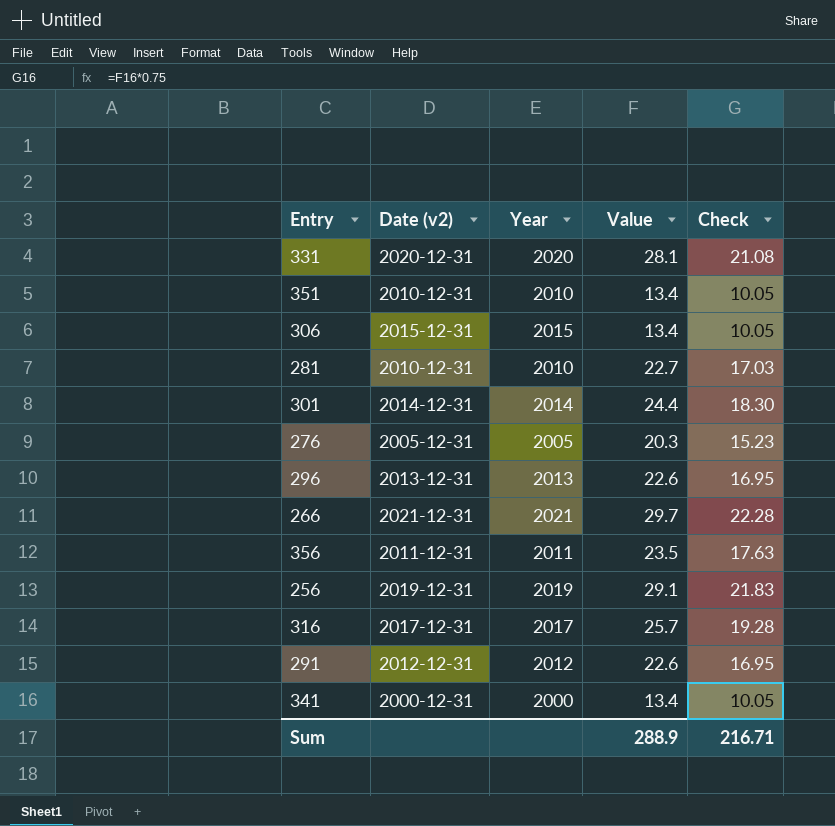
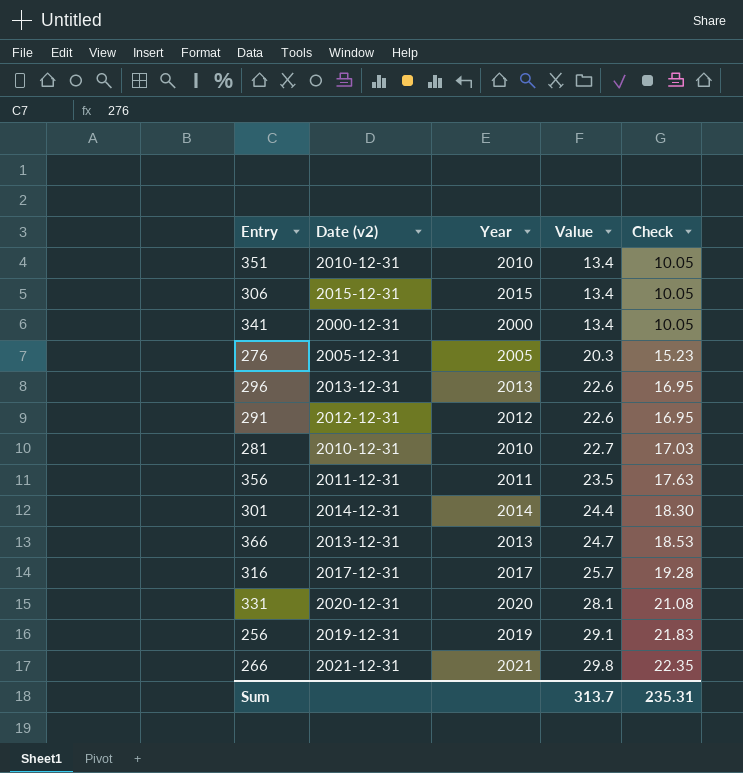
row order: none -> Value ascending
row 366: none -> 2013-12-31 | 2013 | 24.7 | 18.53
266 | Value: 29.7 -> 29.8
266 | Check: 22.28 -> 22.35
Sum | Value: 288.9 -> 313.7
Sum | Check: 216.71 -> 235.31

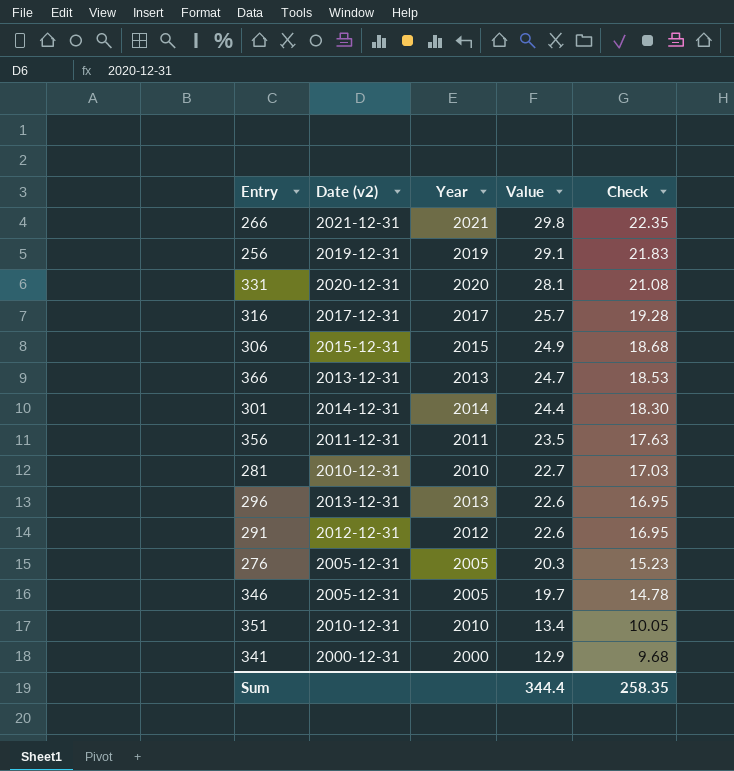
row order: Value ascending -> Value descending
306 | Value: 13.4 -> 24.9
306 | Check: 10.05 -> 18.68
row 346: none -> 2005-12-31 | 2005 | 19.7 | 14.78
341 | Value: 13.4 -> 12.9
341 | Check: 10.05 -> 9.68
Sum | Value: 313.7 -> 344.4
Sum | Check: 235.31 -> 258.35

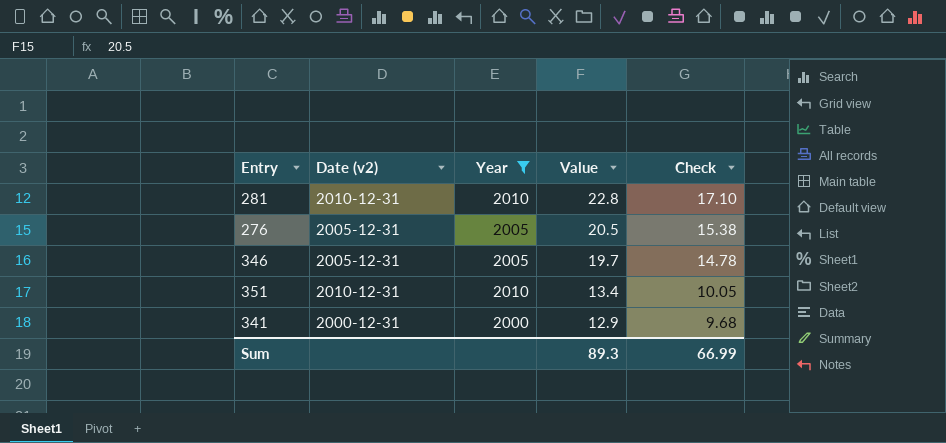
filter: none -> Year <= 2010
281 | Value: 22.7 -> 22.8
281 | Check: 17.03 -> 17.10
276 | Value: 20.3 -> 20.5
276 | Check: 15.23 -> 15.38
Sum | Value: 344.4 -> 89.3
Sum | Check: 258.35 -> 66.99

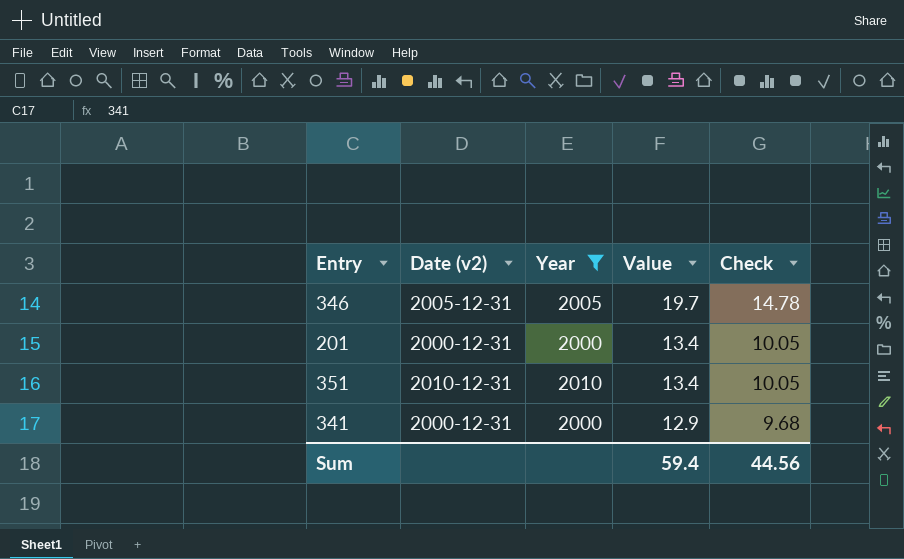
row 281: 2010-12-31 | 2010 | 22.8 | 17.10 -> none
row 276: 2005-12-31 | 2005 | 20.5 | 15.38 -> none
row 201: none -> 2000-12-31 | 2000 | 13.4 | 10.05
Sum | Value: 89.3 -> 59.4
Sum | Check: 66.99 -> 44.56

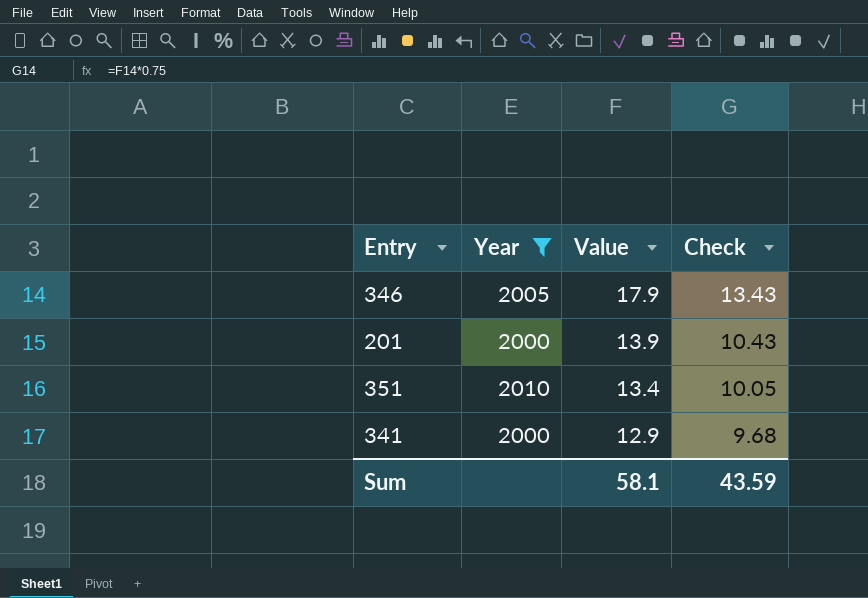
column Date (v2) | position: 2 -> none
346 | Value: 19.7 -> 17.9
346 | Check: 14.78 -> 13.43
201 | Value: 13.4 -> 13.9
201 | Check: 10.05 -> 10.43
Sum | Value: 59.4 -> 58.1
Sum | Check: 44.56 -> 43.59

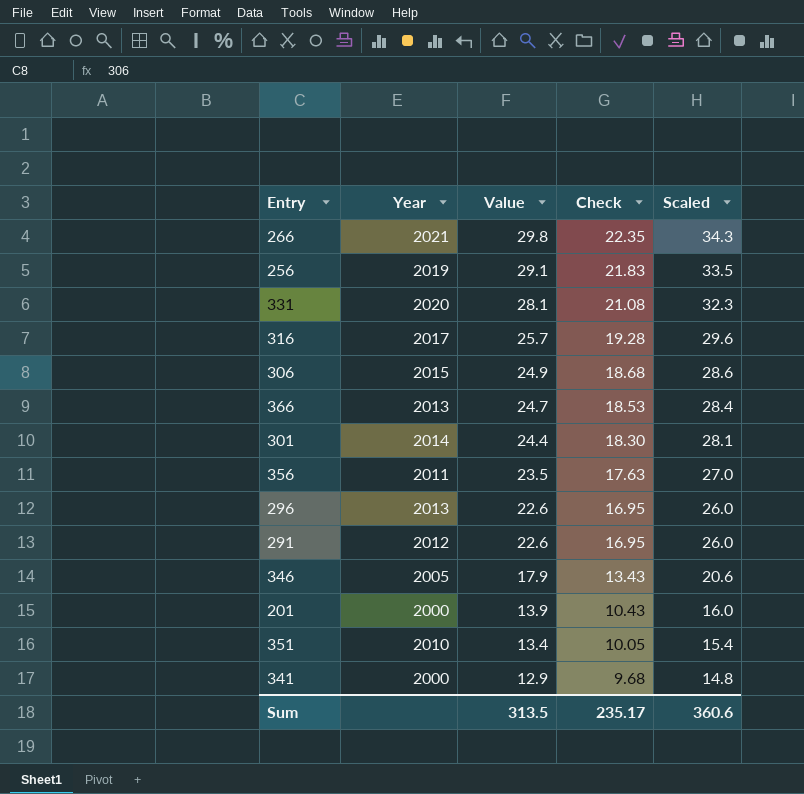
filter: Year <= 2010 -> none
column Scaled | formula: none -> [Value] * 1.15
Sum | Value: 58.1 -> 313.5
Sum | Check: 43.59 -> 235.17

